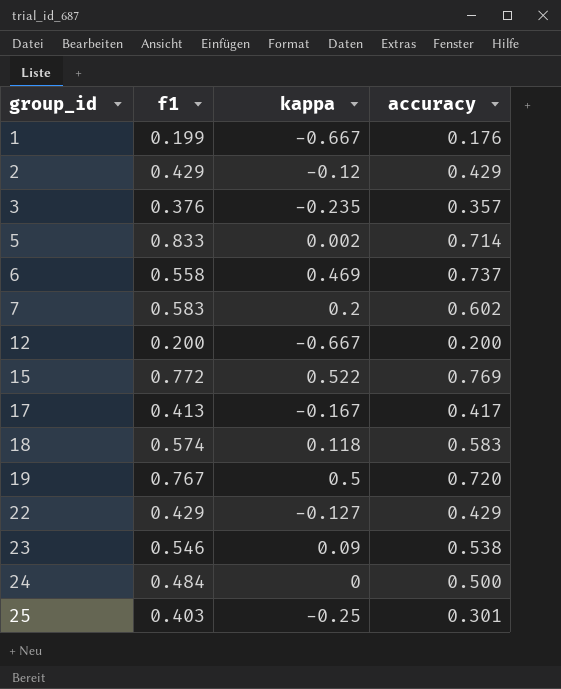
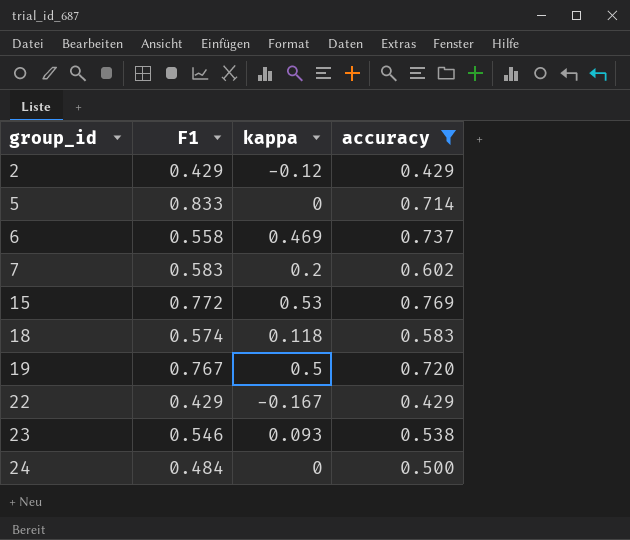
filter: none -> accuracy >= 0.429
column name: f1 -> F1
5 | kappa: 0.002 -> 0
15 | kappa: 0.522 -> 0.53
22 | kappa: -0.127 -> -0.167
23 | kappa: 0.09 -> 0.093

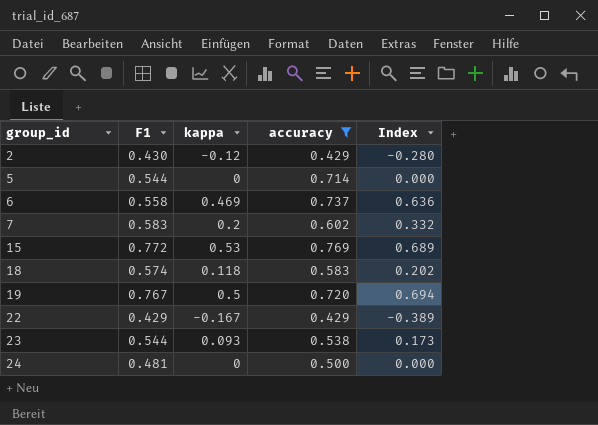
column Index | formula: none -> [kappa] / [accuracy]
2 | F1: 0.429 -> 0.430
5 | F1: 0.833 -> 0.544
23 | F1: 0.546 -> 0.544
24 | F1: 0.484 -> 0.481

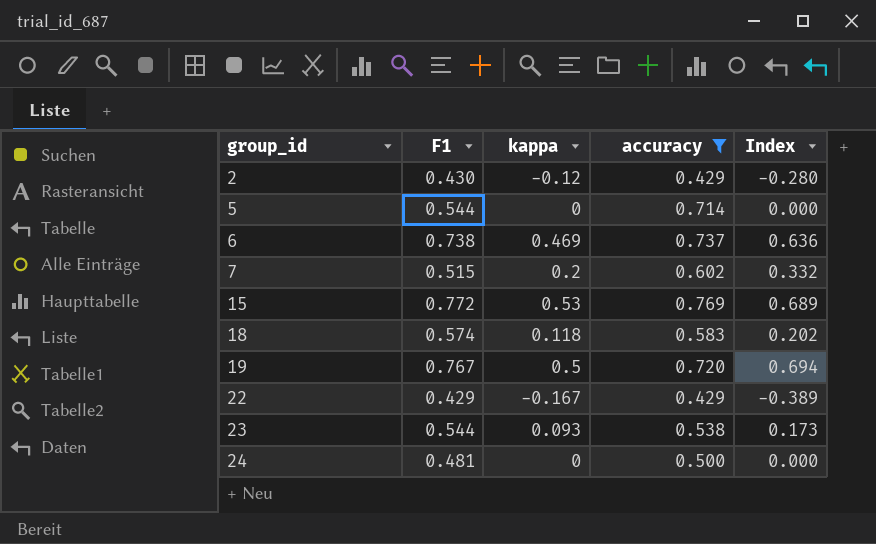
6 | F1: 0.558 -> 0.738
7 | F1: 0.583 -> 0.515

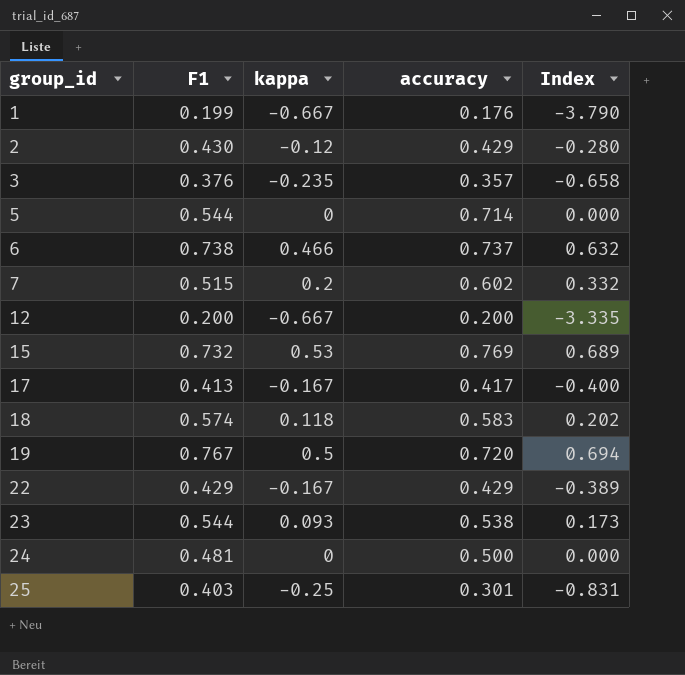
filter: accuracy >= 0.429 -> none
6 | kappa: 0.469 -> 0.466
6 | Index: 0.636 -> 0.632
15 | F1: 0.772 -> 0.732

